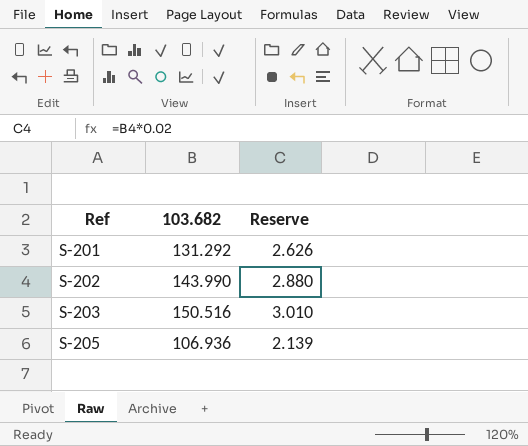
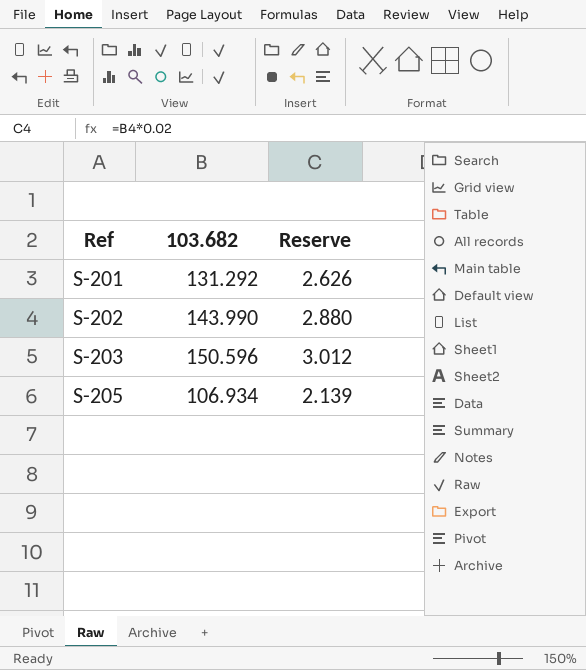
S-203 | 103.682: 150.516 -> 150.596
S-203 | Reserve: 3.010 -> 3.012
S-205 | 103.682: 106.936 -> 106.934

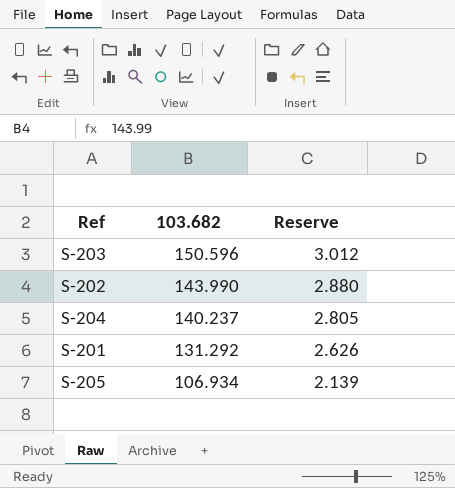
row order: Ref ascending -> 103.682 descending
row S-204: none -> 140.237 | 2.805

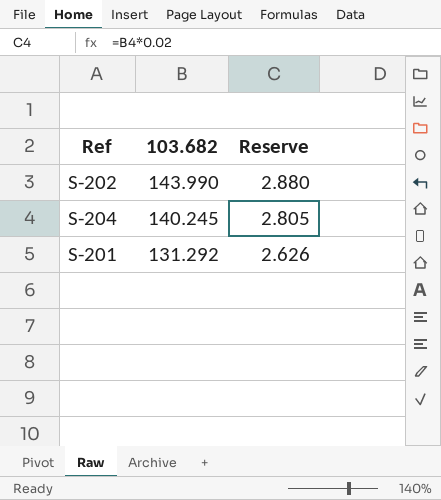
row S-203: 150.596 | 3.012 -> none
row S-205: 106.934 | 2.139 -> none
S-204 | 103.682: 140.237 -> 140.245

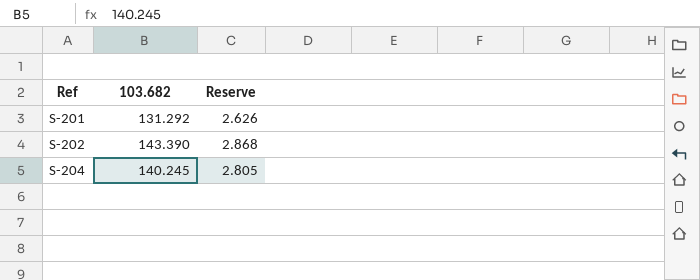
row order: 103.682 descending -> Ref ascending
S-202 | 103.682: 143.990 -> 143.390
S-202 | Reserve: 2.880 -> 2.868

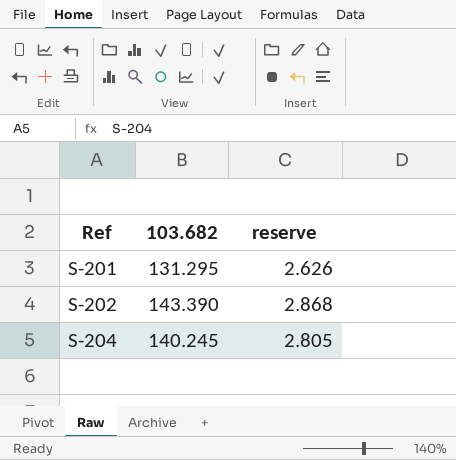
column name: Reserve -> reserve
S-201 | 103.682: 131.292 -> 131.295

